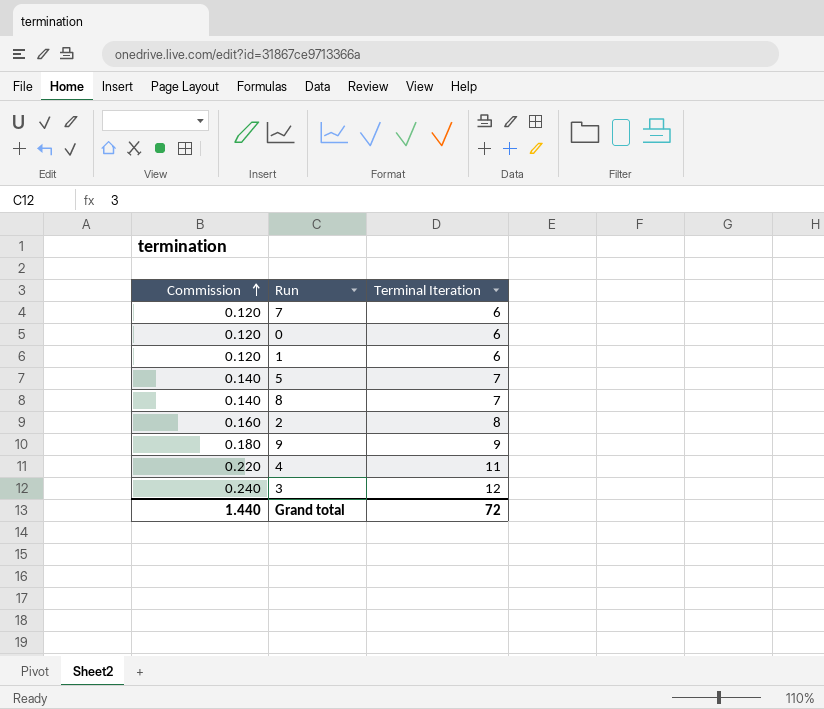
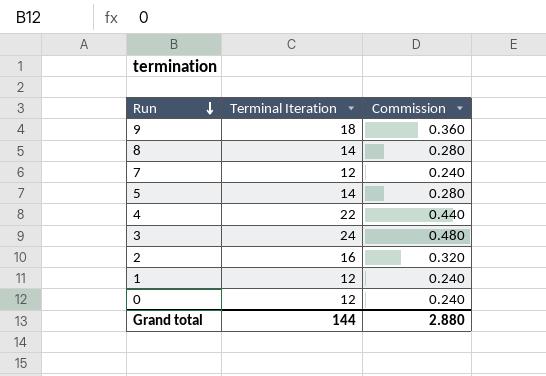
row order: Commission ascending -> Run descending
column Commission | position: 1 -> 3
9 | Terminal Iteration: 9 -> 18
9 | Commission: 0.180 -> 0.360
8 | Terminal Iteration: 7 -> 14
8 | Commission: 0.140 -> 0.280
7 | Terminal Iteration: 6 -> 12
7 | Commission: 0.120 -> 0.240
5 | Terminal Iteration: 7 -> 14
5 | Commission: 0.140 -> 0.280
4 | Terminal Iteration: 11 -> 22
4 | Commission: 0.220 -> 0.440
3 | Terminal Iteration: 12 -> 24
3 | Commission: 0.240 -> 0.480
2 | Terminal Iteration: 8 -> 16
2 | Commission: 0.160 -> 0.320
1 | Terminal Iteration: 6 -> 12
1 | Commission: 0.120 -> 0.240
0 | Terminal Iteration: 6 -> 12
0 | Commission: 0.120 -> 0.240
Grand total | Terminal Iteration: 72 -> 144
Grand total | Commission: 1.440 -> 2.880

